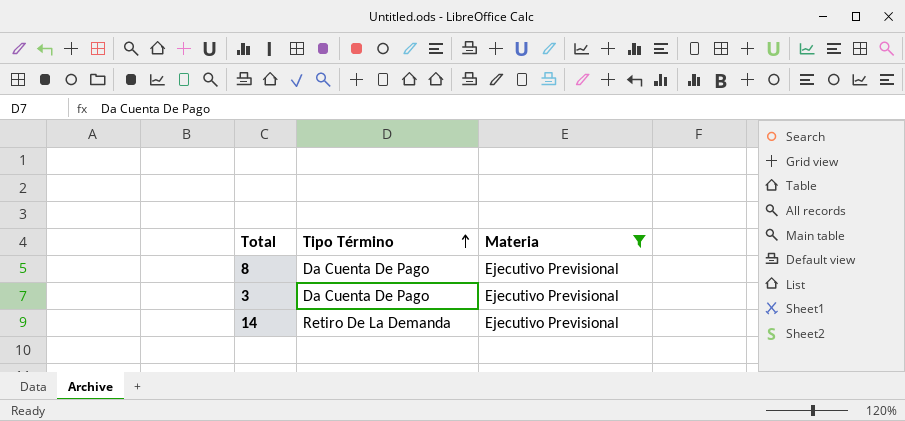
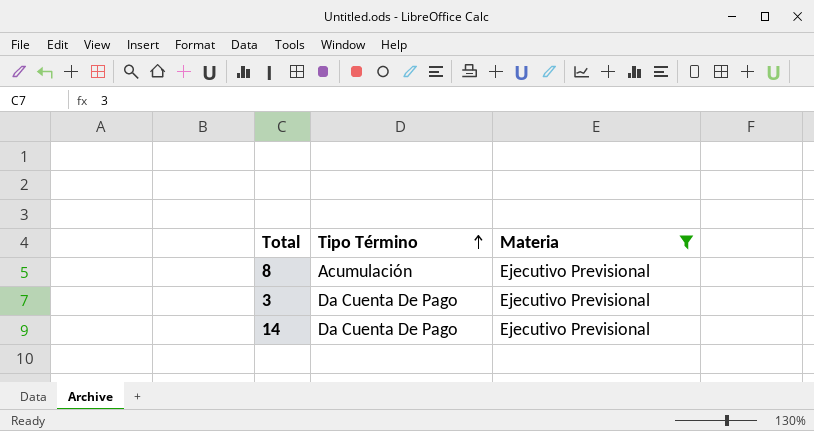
8 | Tipo Término: Da Cuenta De Pago -> Acumulación
14 | Tipo Término: Retiro De La Demanda -> Da Cuenta De Pago

